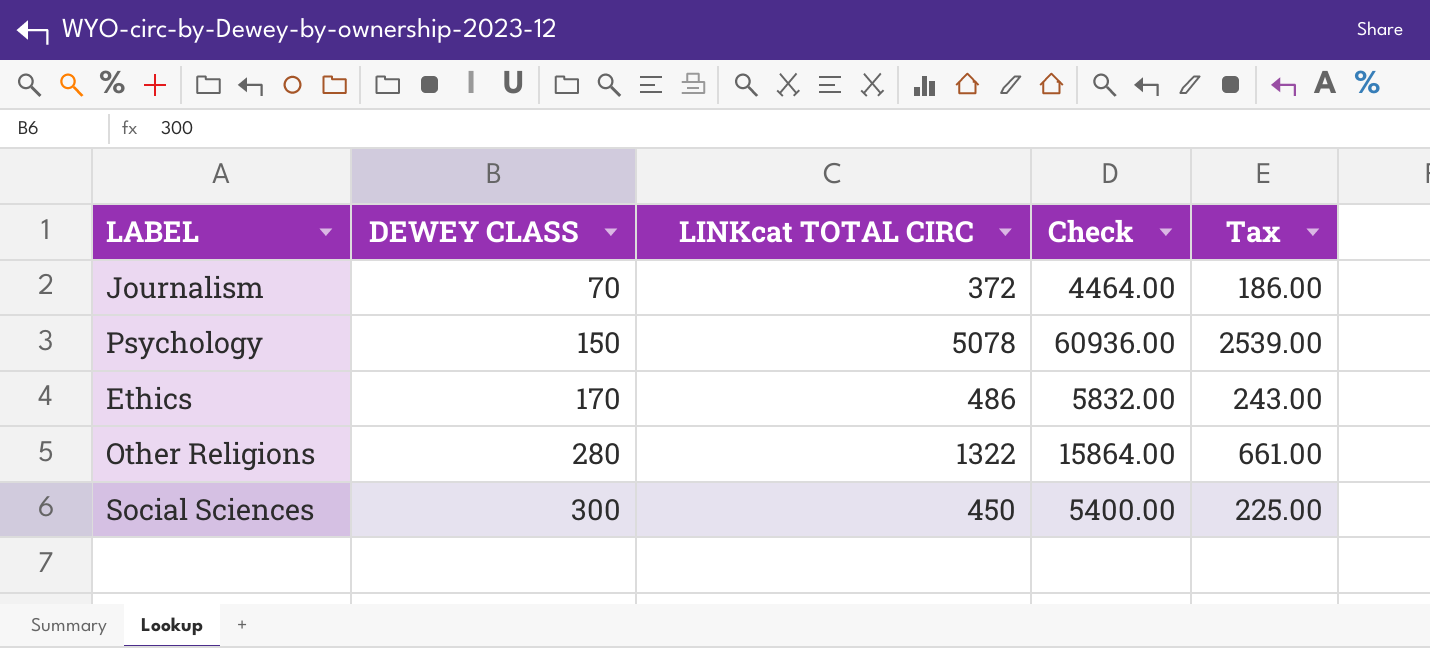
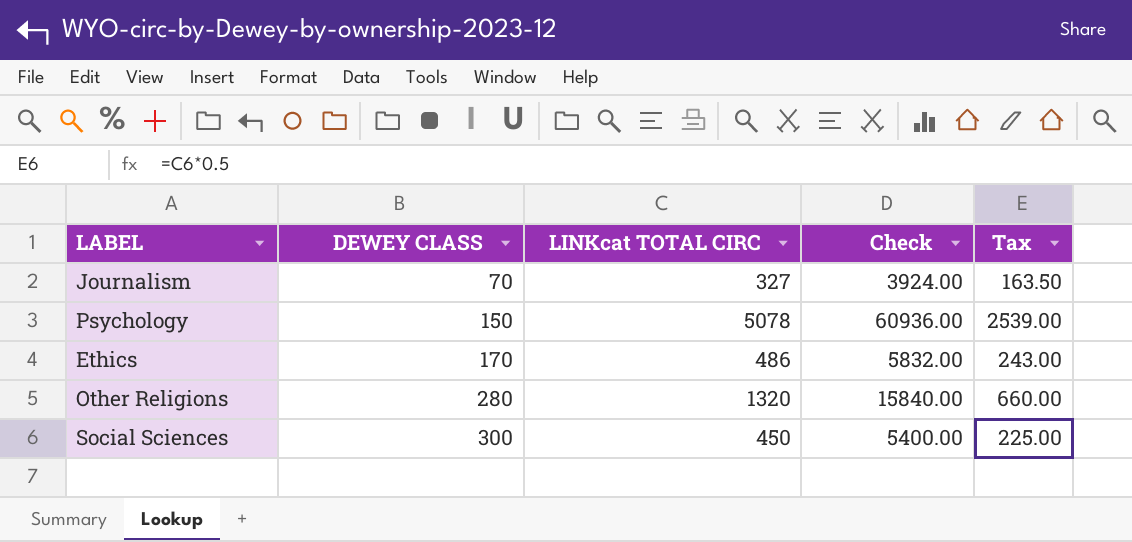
Journalism | LINKcat TOTAL CIRC: 372 -> 327
Journalism | Check: 4464.00 -> 3924.00
Journalism | Tax: 186.00 -> 163.50
Other Religions | LINKcat TOTAL CIRC: 1322 -> 1320
Other Religions | Check: 15864.00 -> 15840.00
Other Religions | Tax: 661.00 -> 660.00

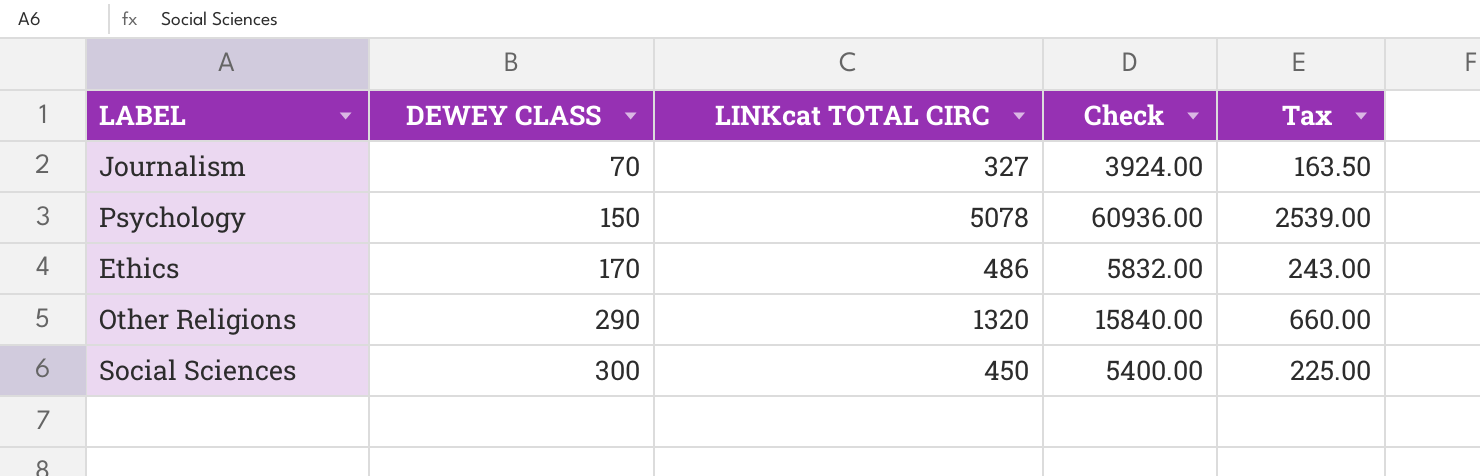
Other Religions | DEWEY CLASS: 280 -> 290

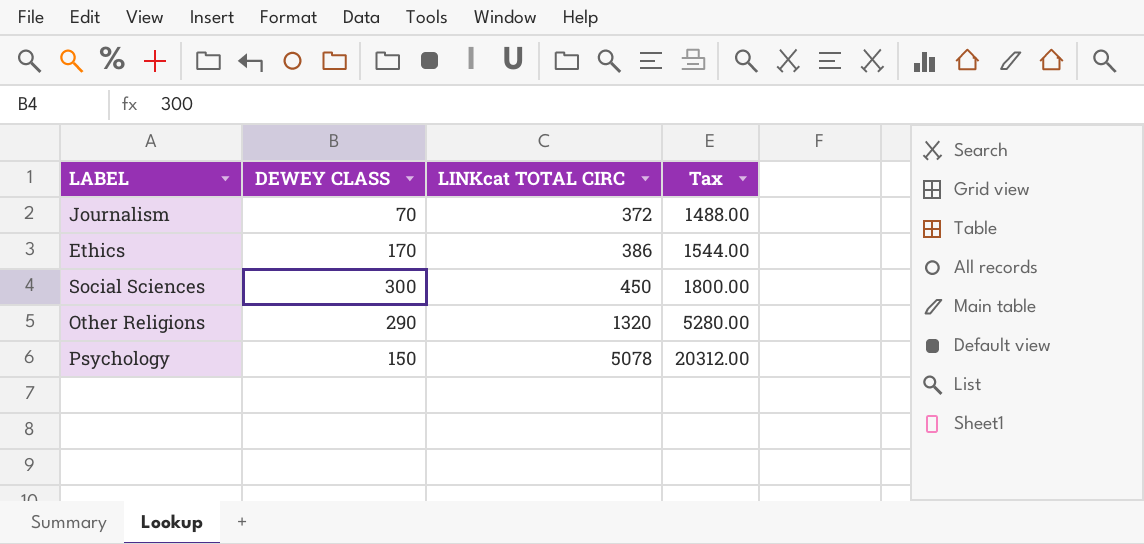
row order: DEWEY CLASS ascending -> LINKcat TOTAL CIRC ascending
column Check | formula: [LINKcat TOTAL CIRC] * 12 -> none
column Tax | formula: [LINKcat TOTAL CIRC] * 0.5 -> [LINKcat TOTAL CIRC] * 4
Journalism | LINKcat TOTAL CIRC: 327 -> 372
Ethics | LINKcat TOTAL CIRC: 486 -> 386

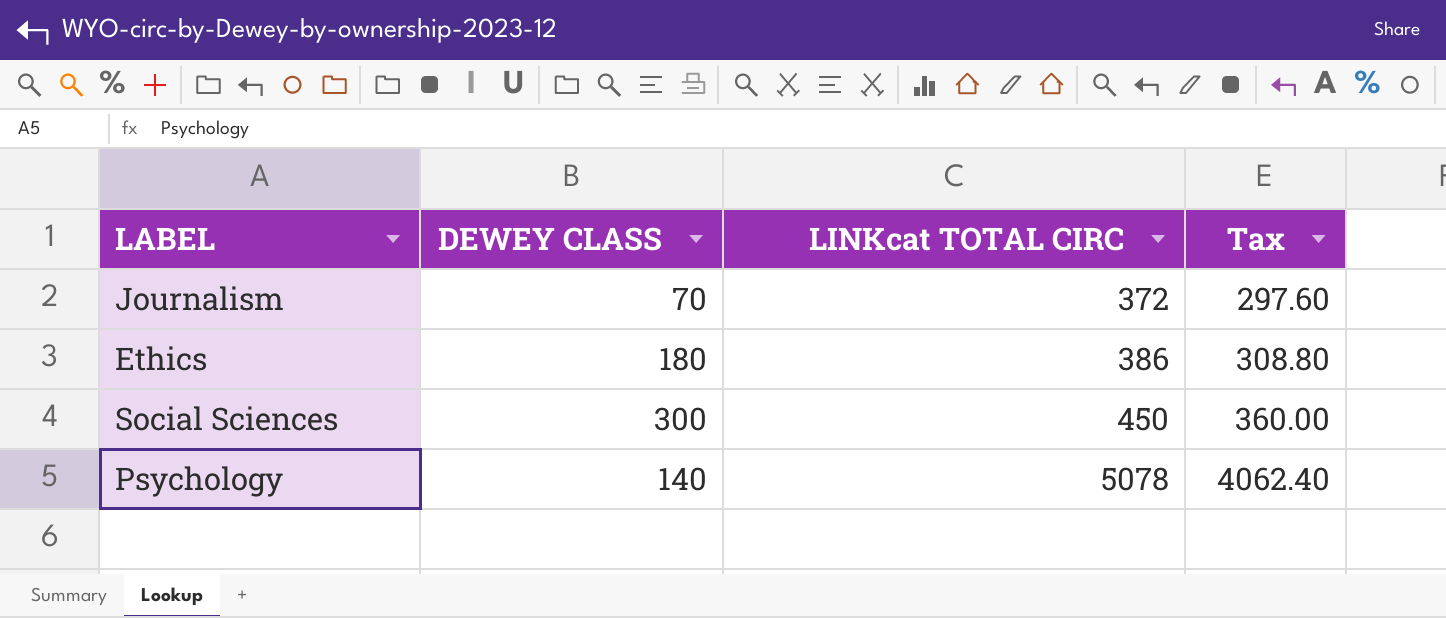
column Tax | formula: [LINKcat TOTAL CIRC] * 4 -> [LINKcat TOTAL CIRC] * 0.8
row Other Religions: 290 | 1320 | 5280.00 -> none
Ethics | DEWEY CLASS: 170 -> 180
Psychology | DEWEY CLASS: 150 -> 140

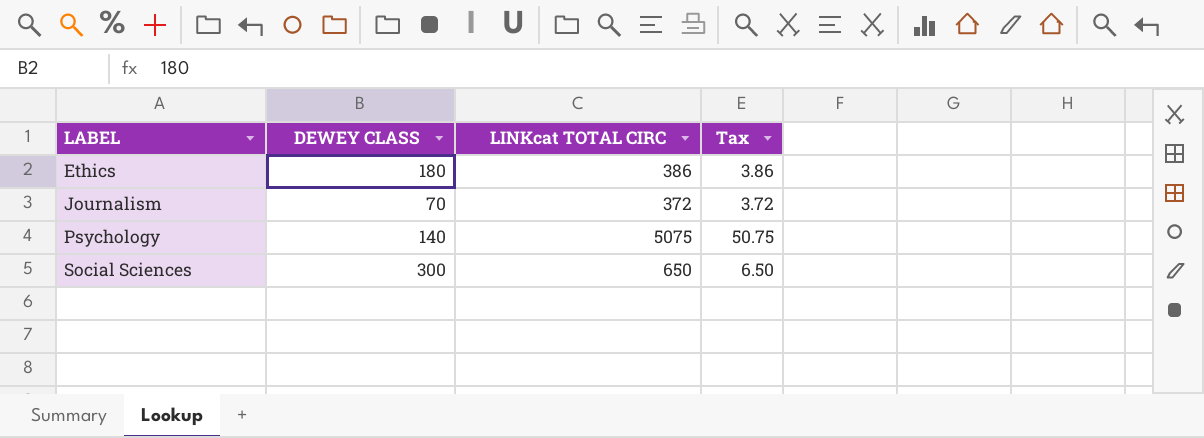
row order: LINKcat TOTAL CIRC ascending -> LABEL ascending
column Tax | formula: [LINKcat TOTAL CIRC] * 0.8 -> [LINKcat TOTAL CIRC] * 0.01
Psychology | LINKcat TOTAL CIRC: 5078 -> 5075
Social Sciences | LINKcat TOTAL CIRC: 450 -> 650

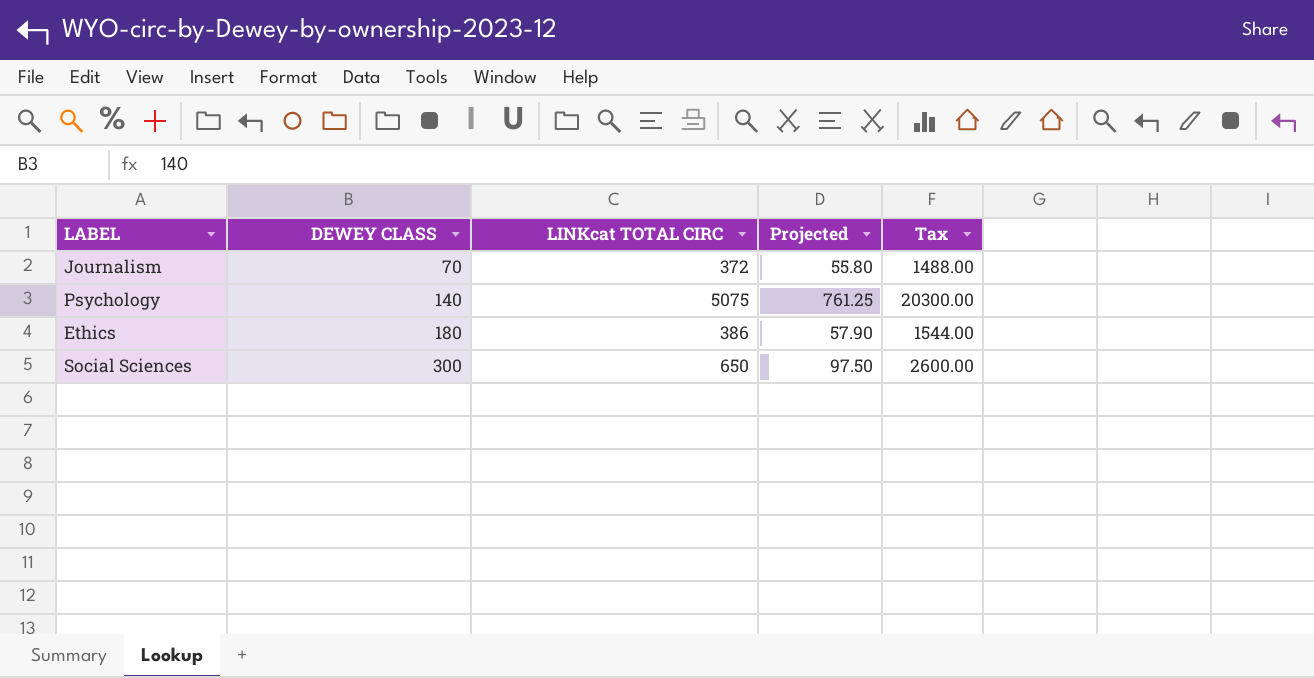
row order: LABEL ascending -> DEWEY CLASS ascending
column Projected | formula: none -> [LINKcat TOTAL CIRC] * 0.15
column Tax | formula: [LINKcat TOTAL CIRC] * 0.01 -> [LINKcat TOTAL CIRC] * 4

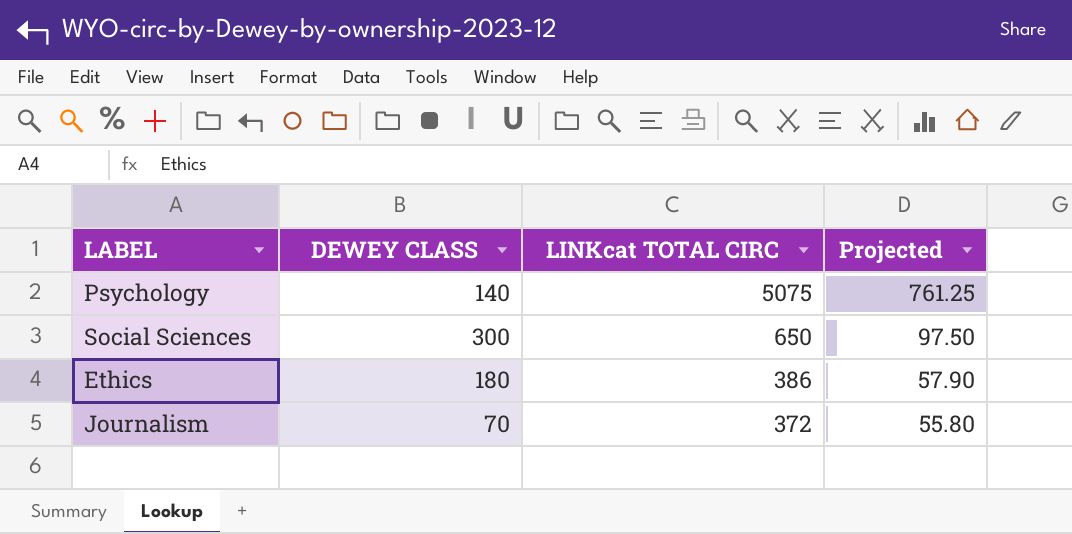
row order: DEWEY CLASS ascending -> LINKcat TOTAL CIRC descending
column Tax | formula: [LINKcat TOTAL CIRC] * 4 -> none

